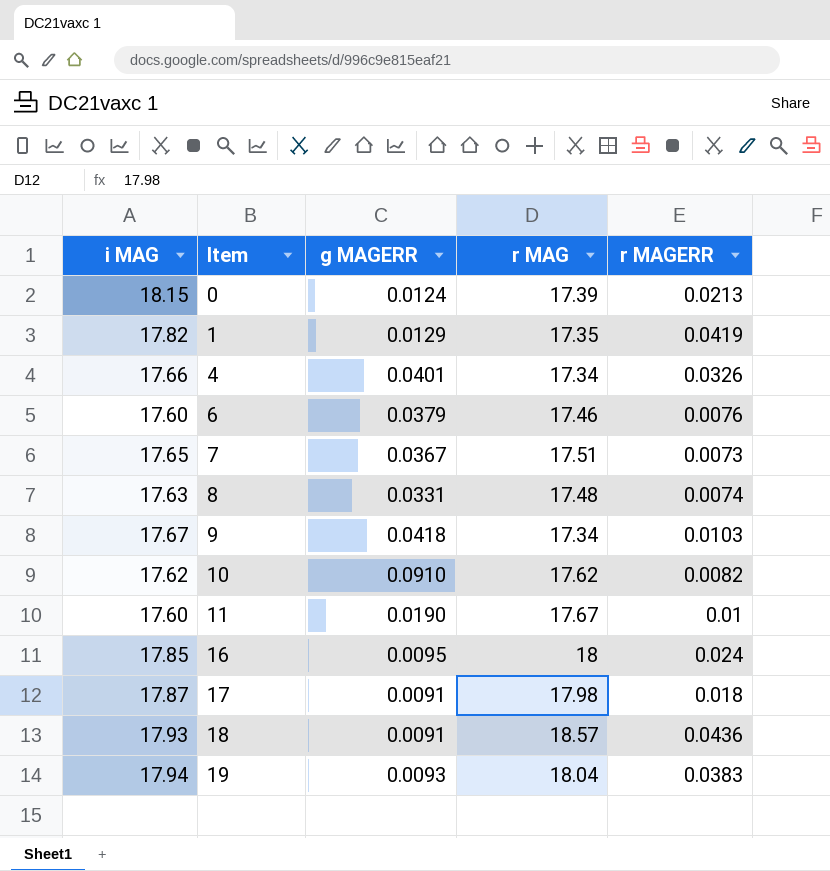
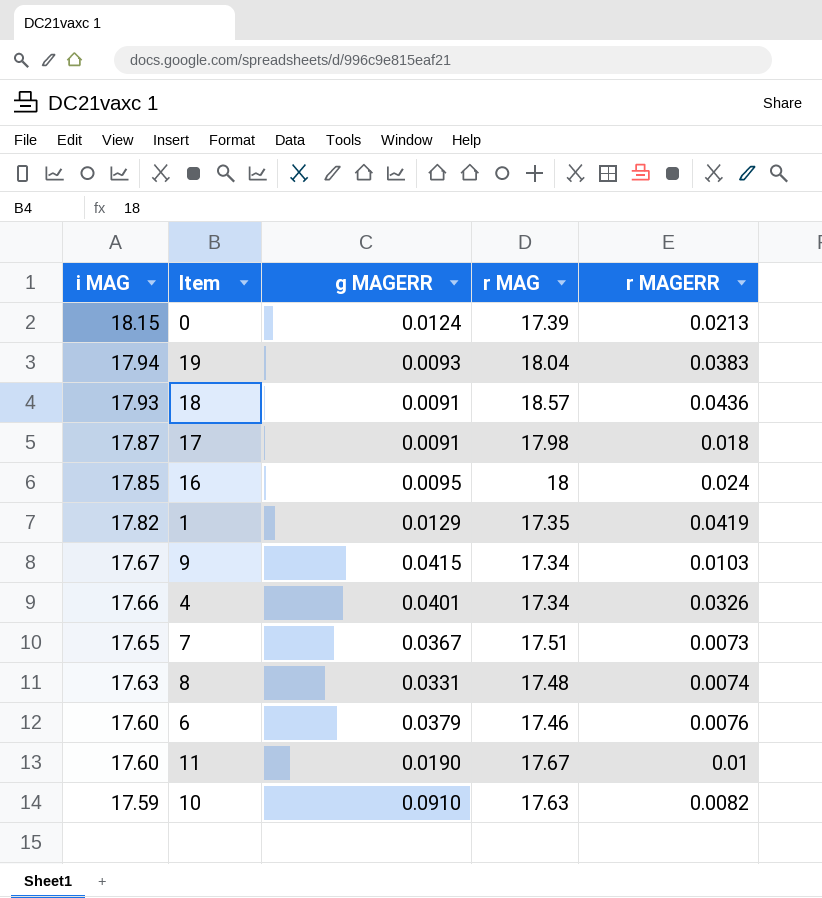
row order: Item ascending -> i MAG descending
9 | g MAGERR: 0.0418 -> 0.0415
10 | i MAG: 17.62 -> 17.59
10 | r MAG: 17.62 -> 17.63

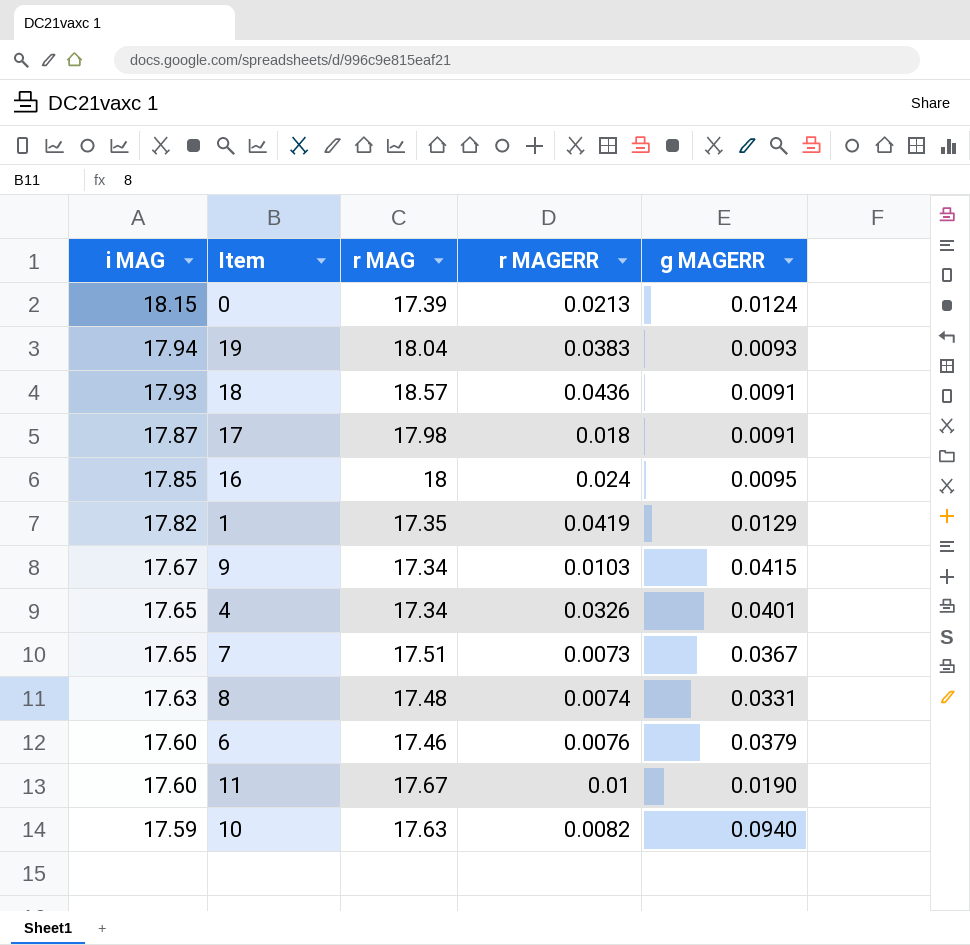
column g MAGERR | position: 3 -> 5
4 | i MAG: 17.66 -> 17.65
10 | g MAGERR: 0.0910 -> 0.0940

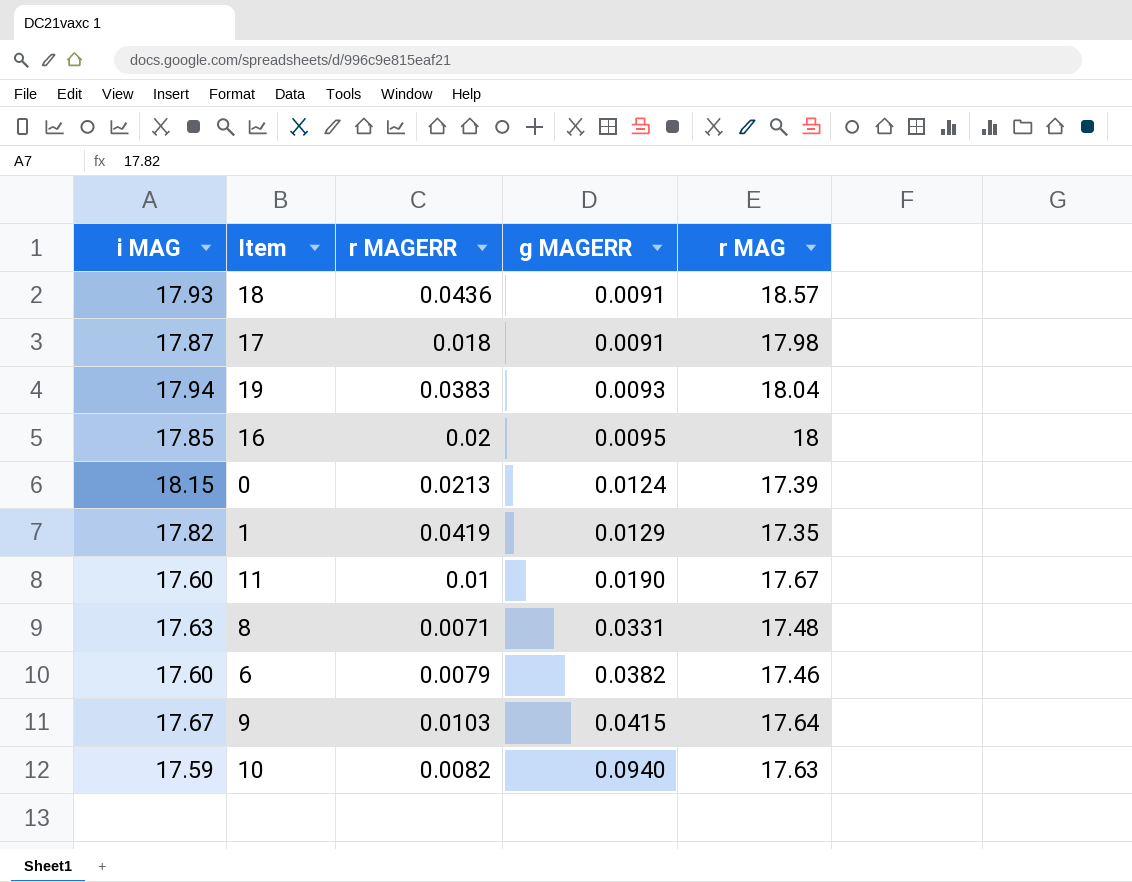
row order: i MAG descending -> g MAGERR ascending
column r MAG | position: 3 -> 5
row 4: 17.65 | 17.34 | 0.0326 | 0.0401 -> none
row 7: 17.65 | 17.51 | 0.0073 | 0.0367 -> none
16 | r MAGERR: 0.024 -> 0.02
8 | r MAGERR: 0.0074 -> 0.0071
6 | r MAGERR: 0.0076 -> 0.0079
6 | g MAGERR: 0.0379 -> 0.0382
9 | r MAG: 17.34 -> 17.64

